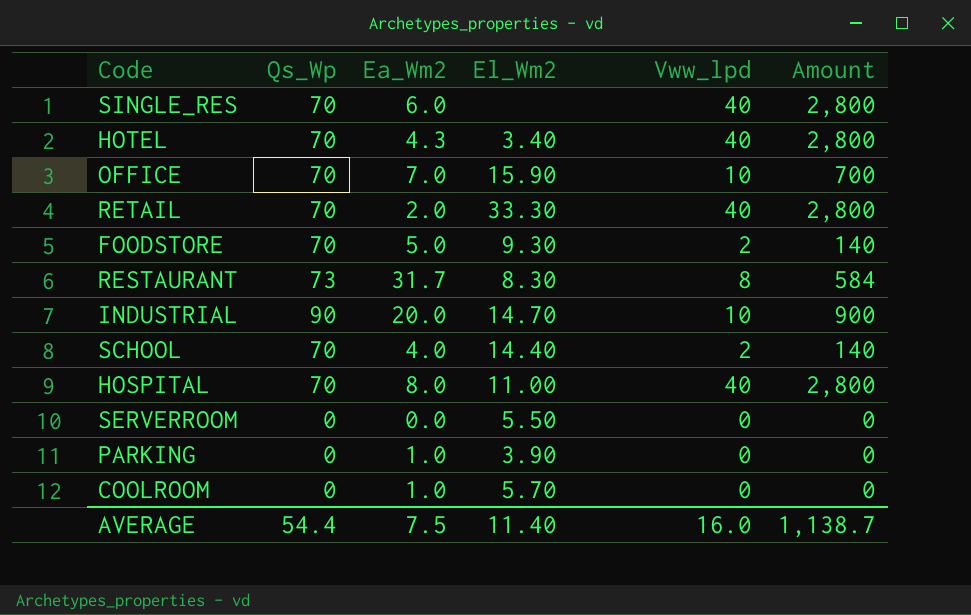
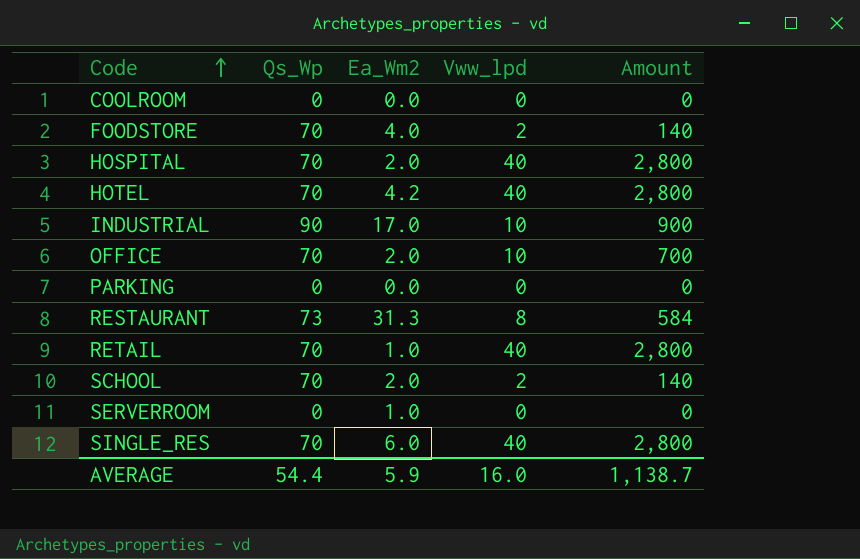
row order: none -> Code ascending
column El_Wm2 | position: 4 -> none
COOLROOM | Ea_Wm2: 1.0 -> 0.0
FOODSTORE | Ea_Wm2: 5.0 -> 4.0
HOSPITAL | Ea_Wm2: 8.0 -> 2.0
HOTEL | Ea_Wm2: 4.3 -> 4.2
INDUSTRIAL | Ea_Wm2: 20.0 -> 17.0
OFFICE | Ea_Wm2: 7.0 -> 2.0
PARKING | Ea_Wm2: 1.0 -> 0.0
RESTAURANT | Ea_Wm2: 31.7 -> 31.3
RETAIL | Ea_Wm2: 2.0 -> 1.0
SCHOOL | Ea_Wm2: 4.0 -> 2.0
SERVERROOM | Ea_Wm2: 0.0 -> 1.0
AVERAGE | Ea_Wm2: 7.5 -> 5.9

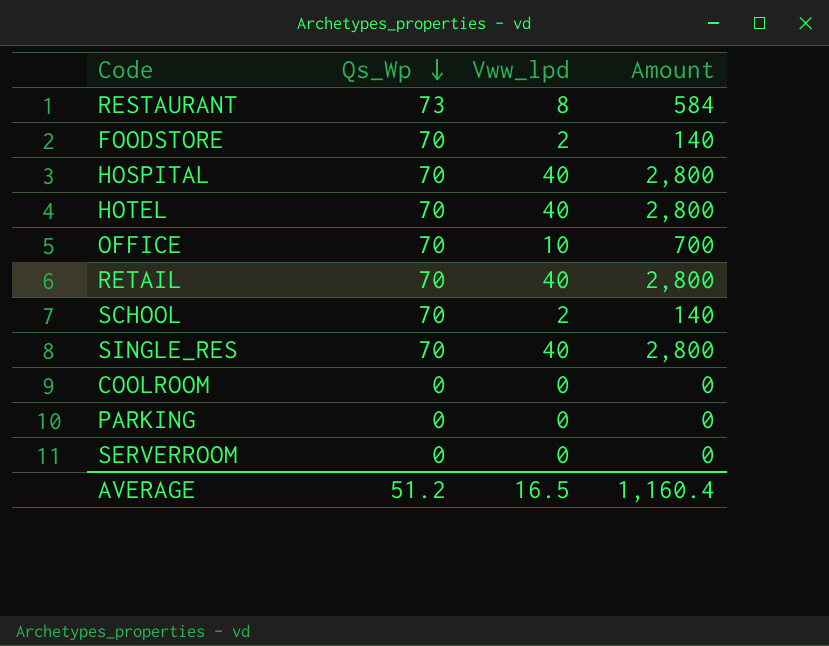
row order: Code ascending -> Qs_Wp descending
column Ea_Wm2 | position: 3 -> none
row INDUSTRIAL: 90 | 17.0 | 10 | 900 -> none
AVERAGE | Qs_Wp: 54.4 -> 51.2
AVERAGE | Vww_lpd: 16.0 -> 16.5
AVERAGE | Amount: 1,138.7 -> 1,160.4

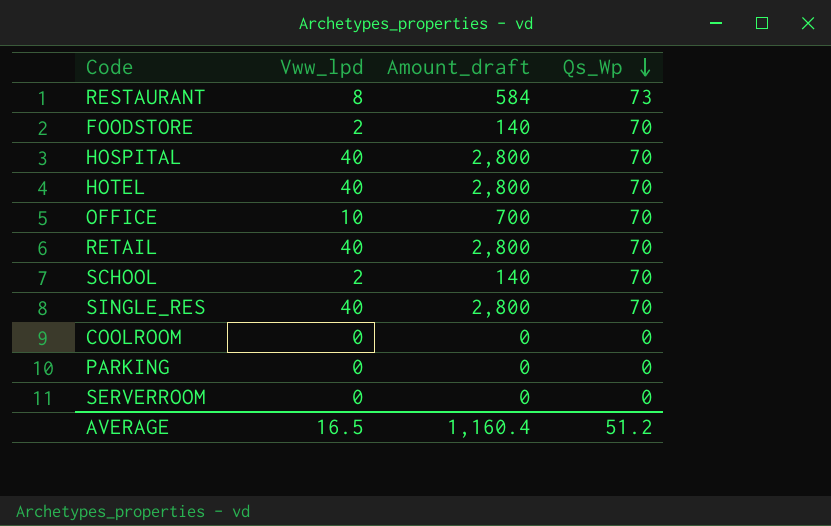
column name: Amount -> Amount_draft
column Qs_Wp | position: 2 -> 4

